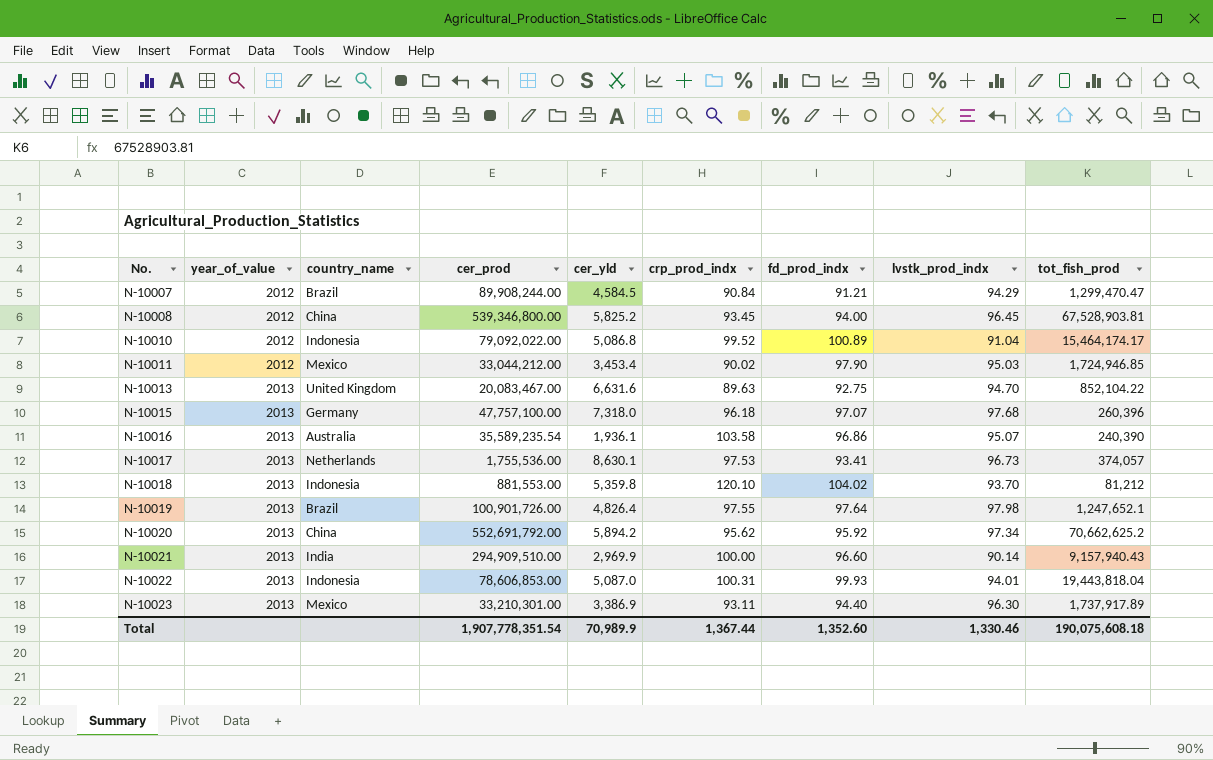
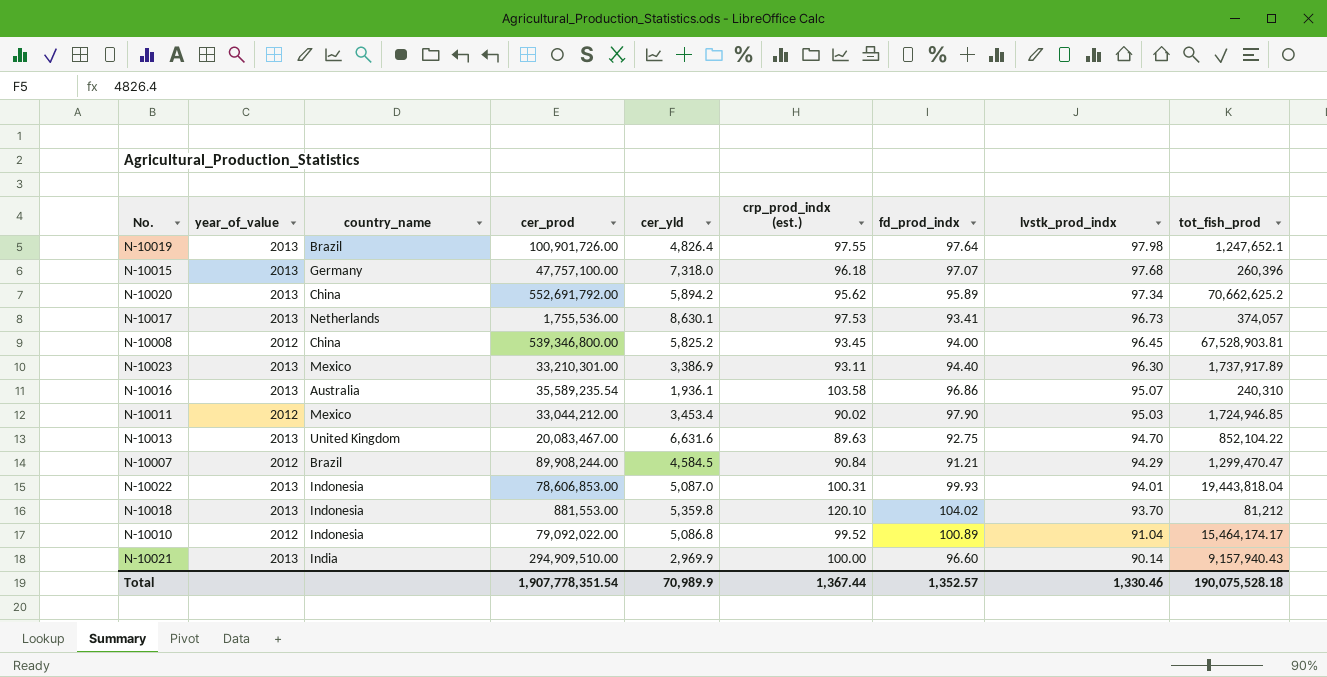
row order: No. ascending -> lvstk_prod_indx descending
column name: crp_prod_indx -> crp_prod_indx (est.)
N-10020 | fd_prod_indx: 95.92 -> 95.89
N-10016 | tot_fish_prod: 240,390 -> 240,310
Total | fd_prod_indx: 1,352.60 -> 1,352.57
Total | tot_fish_prod: 190,075,608.18 -> 190,075,528.18

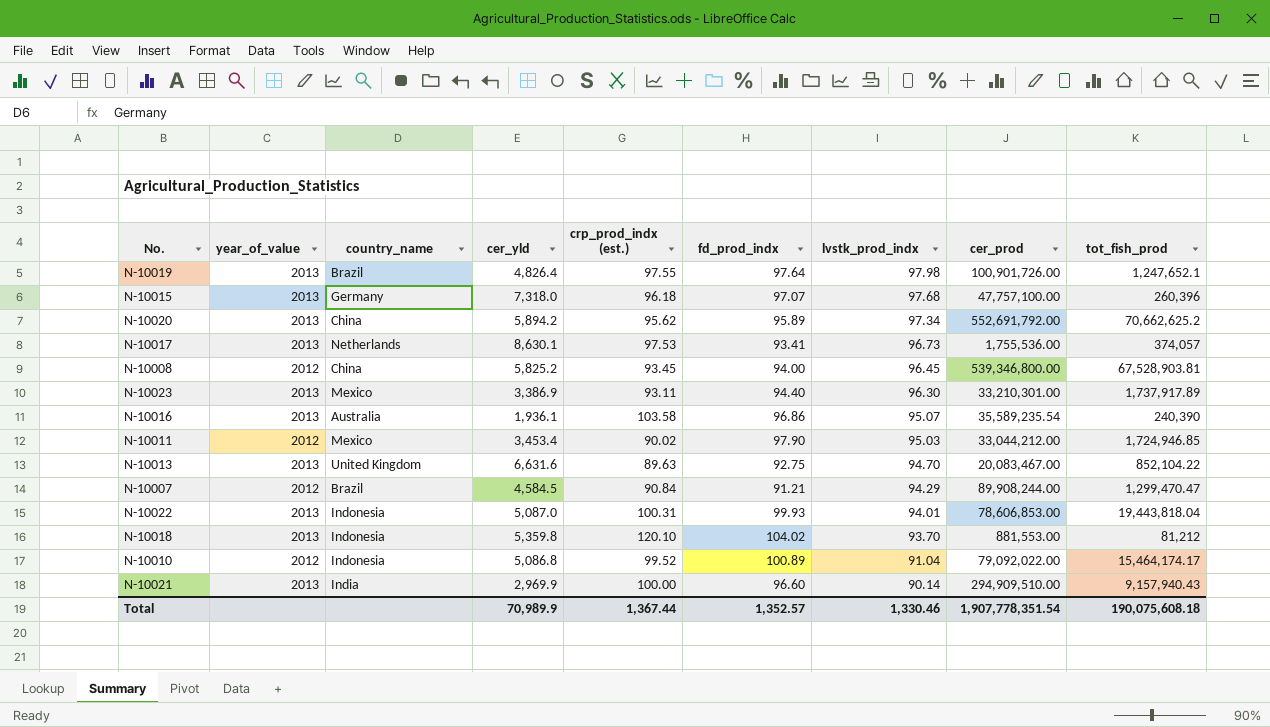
column cer_prod | position: 4 -> 8
N-10016 | tot_fish_prod: 240,310 -> 240,390
Total | tot_fish_prod: 190,075,528.18 -> 190,075,608.18

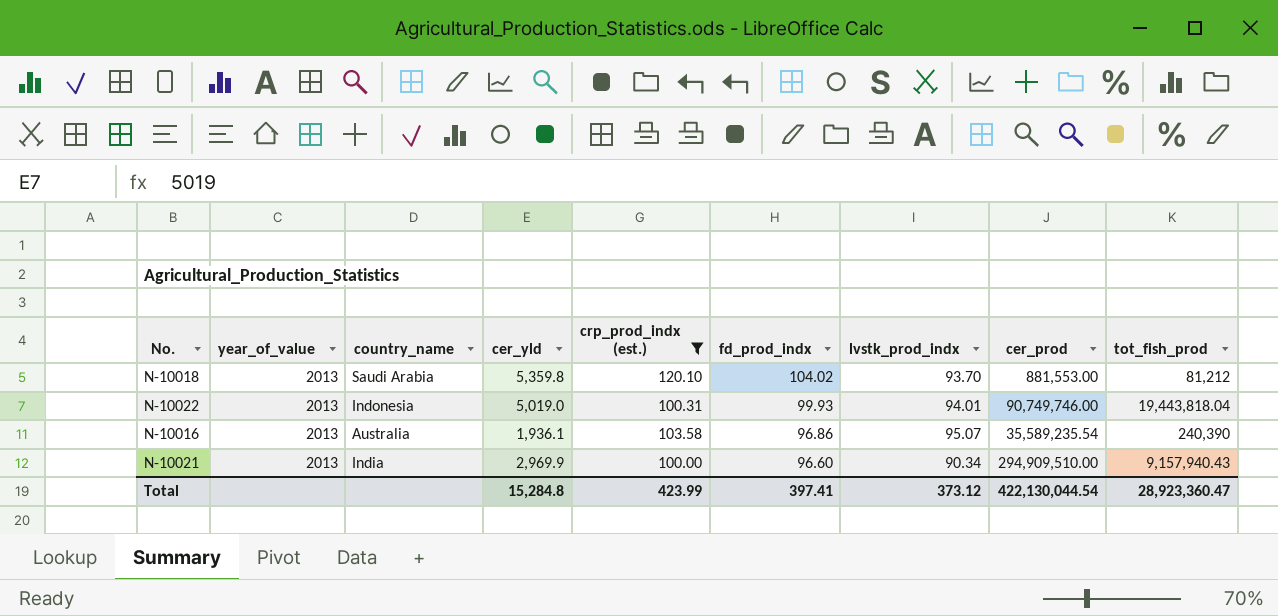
filter: none -> crp_prod_indx (est.) >= 100.00
row order: lvstk_prod_indx descending -> fd_prod_indx descending
N-10018 | country_name: Indonesia -> Saudi Arabia
N-10022 | cer_yld: 5,087.0 -> 5,019.0
N-10022 | cer_prod: 78,606,853.00 -> 90,749,746.00
N-10021 | lvstk_prod_indx: 90.14 -> 90.34
Total | cer_yld: 70,989.9 -> 15,284.8
Total | crp_prod_indx (est.): 1,367.44 -> 423.99
Total | fd_prod_indx: 1,352.57 -> 397.41
Total | lvstk_prod_indx: 1,330.46 -> 373.12
Total | cer_prod: 1,907,778,351.54 -> 422,130,044.54
Total | tot_fish_prod: 190,075,608.18 -> 28,923,360.47

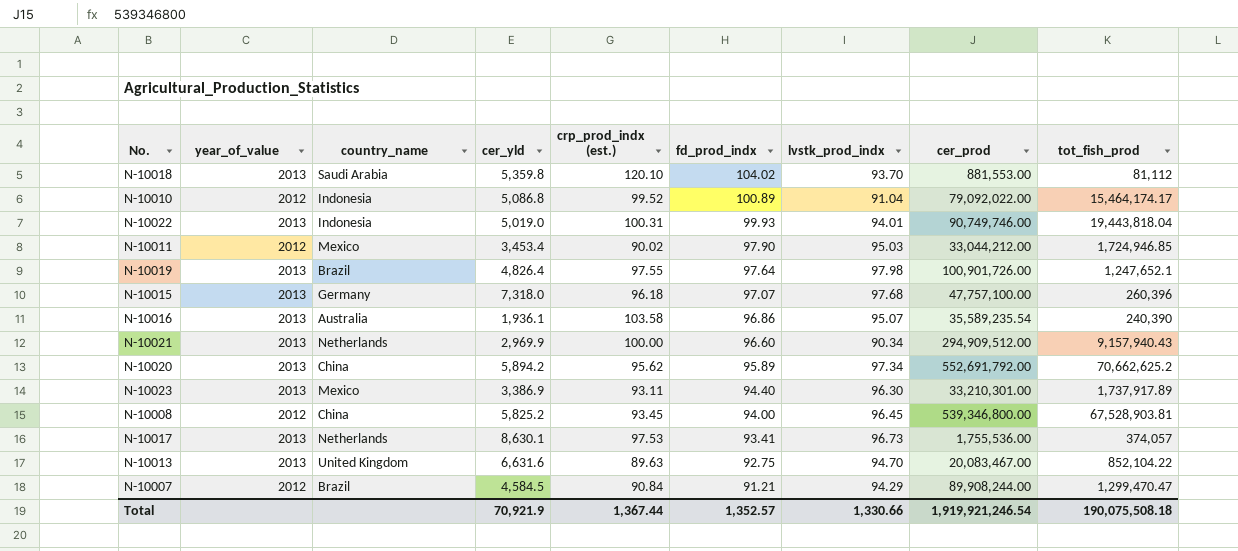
filter: crp_prod_indx (est.) >= 100.00 -> none
N-10018 | tot_fish_prod: 81,212 -> 81,112
N-10021 | country_name: India -> Netherlands
N-10021 | cer_prod: 294,909,510.00 -> 294,909,512.00
Total | cer_yld: 15,284.8 -> 70,921.9
Total | crp_prod_indx (est.): 423.99 -> 1,367.44
Total | fd_prod_indx: 397.41 -> 1,352.57
Total | lvstk_prod_indx: 373.12 -> 1,330.66
Total | cer_prod: 422,130,044.54 -> 1,919,921,246.54
Total | tot_fish_prod: 28,923,360.47 -> 190,075,508.18

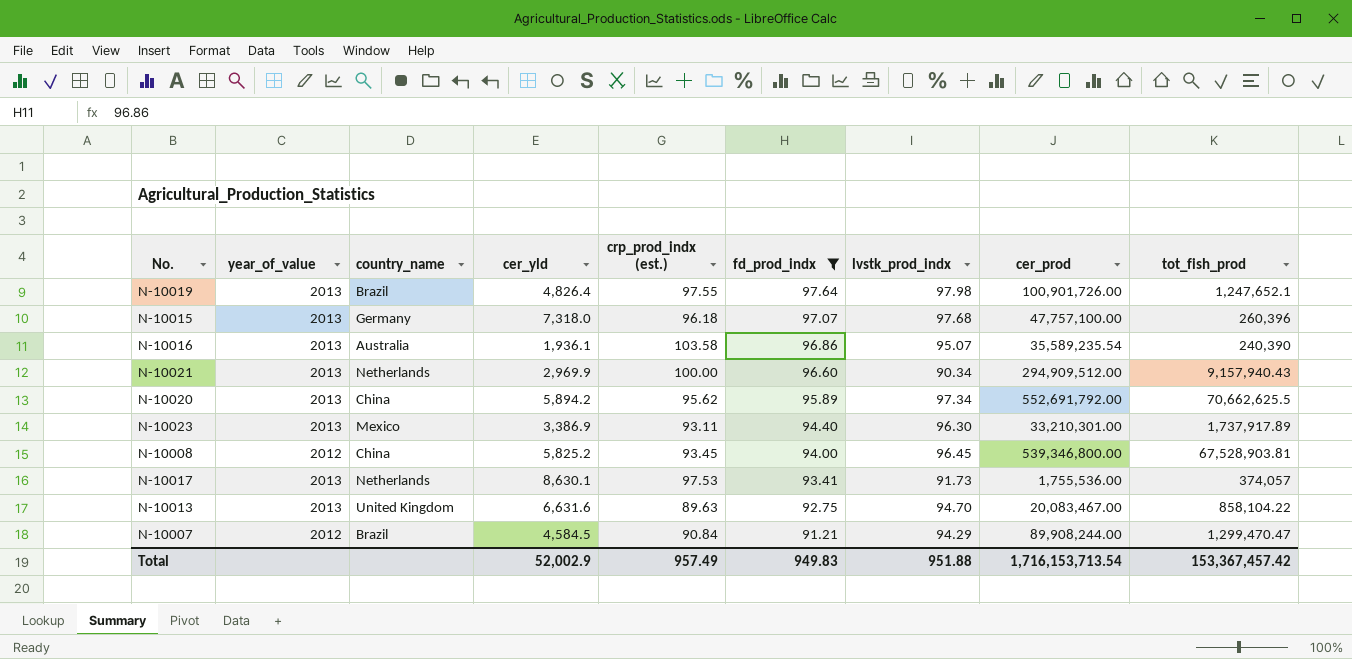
filter: none -> fd_prod_indx <= 97.64
N-10020 | tot_fish_prod: 70,662,625.2 -> 70,662,625.5
N-10017 | lvstk_prod_indx: 96.73 -> 91.73
N-10013 | tot_fish_prod: 852,104.22 -> 858,104.22
Total | cer_yld: 70,921.9 -> 52,002.9
Total | crp_prod_indx (est.): 1,367.44 -> 957.49
Total | fd_prod_indx: 1,352.57 -> 949.83
Total | lvstk_prod_indx: 1,330.66 -> 951.88
Total | cer_prod: 1,919,921,246.54 -> 1,716,153,713.54
Total | tot_fish_prod: 190,075,508.18 -> 153,367,457.42

